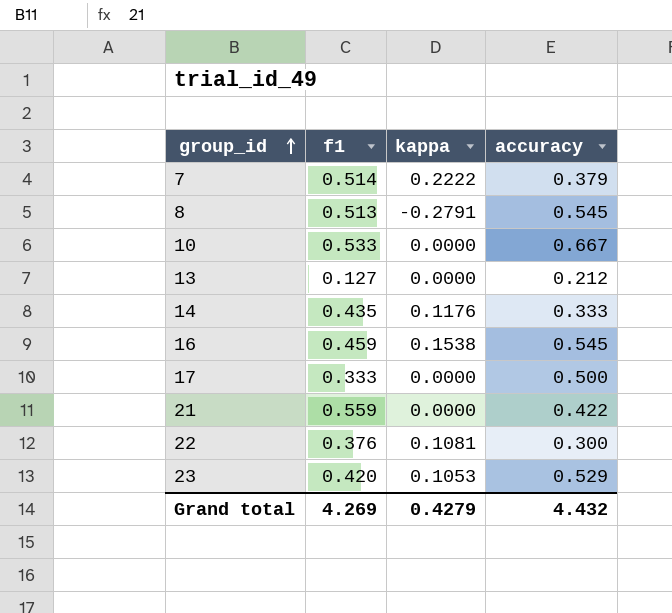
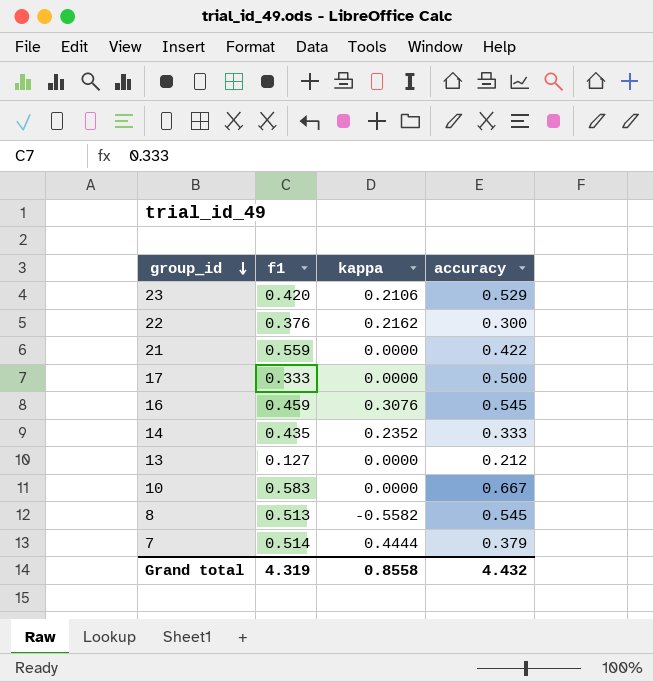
row order: group_id ascending -> group_id descending
23 | kappa: 0.1053 -> 0.2106
22 | kappa: 0.1081 -> 0.2162
16 | kappa: 0.1538 -> 0.3076
14 | kappa: 0.1176 -> 0.2352
10 | f1: 0.533 -> 0.583
8 | kappa: -0.2791 -> -0.5582
7 | kappa: 0.2222 -> 0.4444
Grand total | f1: 4.269 -> 4.319
Grand total | kappa: 0.4279 -> 0.8558

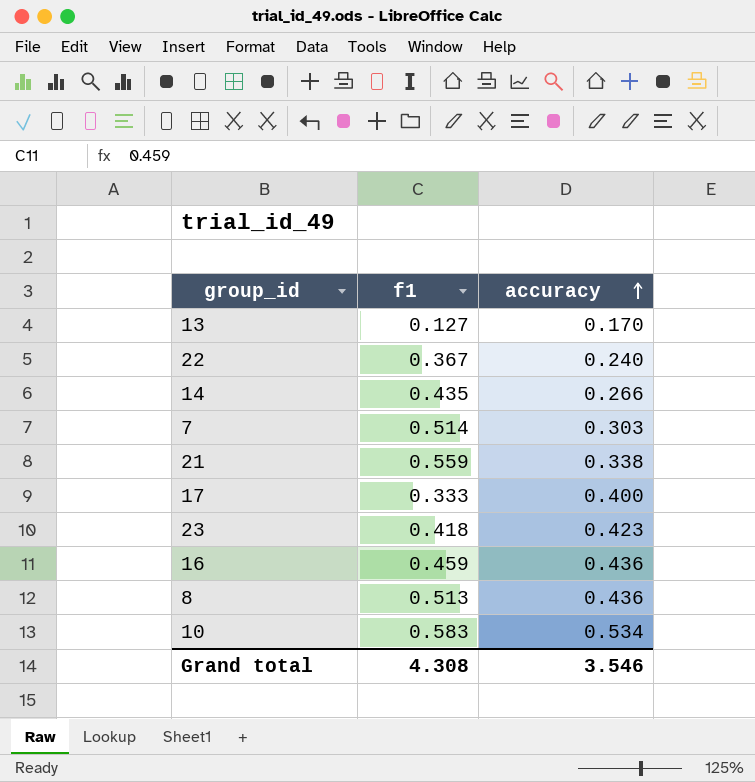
row order: group_id descending -> accuracy ascending
column kappa | position: 3 -> none
13 | accuracy: 0.212 -> 0.170
22 | f1: 0.376 -> 0.367
22 | accuracy: 0.300 -> 0.240
14 | accuracy: 0.333 -> 0.266
7 | accuracy: 0.379 -> 0.303
21 | accuracy: 0.422 -> 0.338
17 | accuracy: 0.500 -> 0.400
23 | f1: 0.420 -> 0.418
23 | accuracy: 0.529 -> 0.423
16 | accuracy: 0.545 -> 0.436
8 | accuracy: 0.545 -> 0.436
10 | accuracy: 0.667 -> 0.534
Grand total | f1: 4.319 -> 4.308
Grand total | accuracy: 4.432 -> 3.546

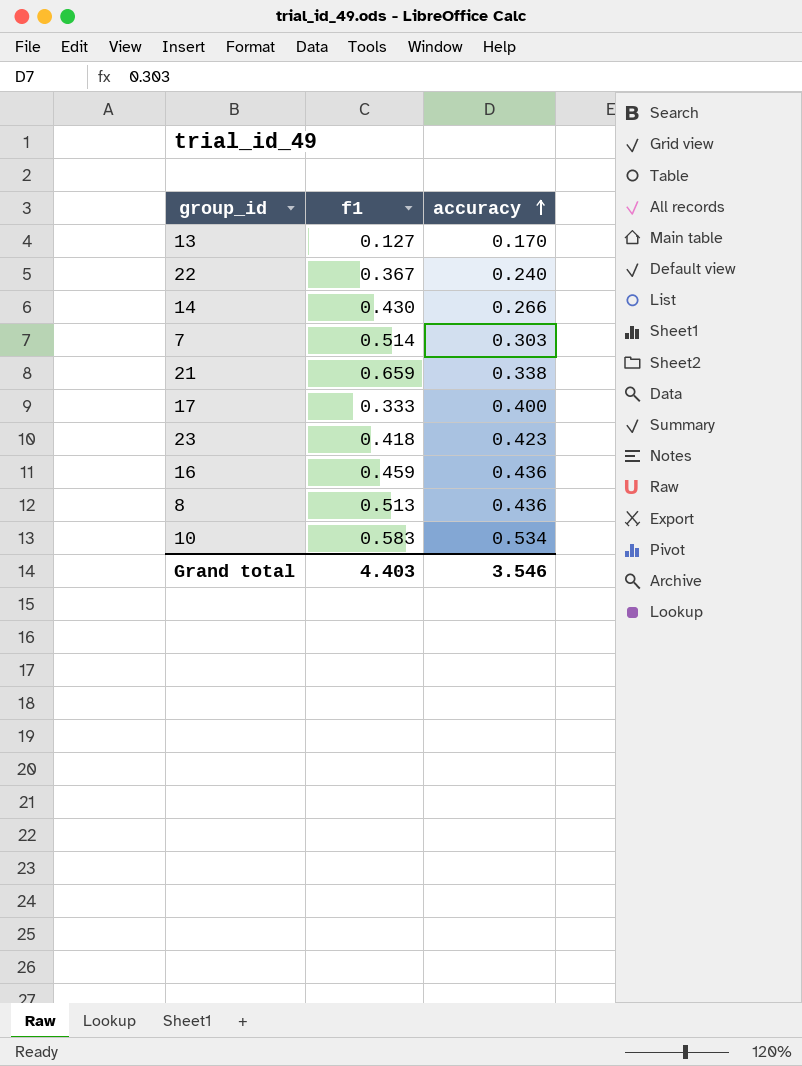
14 | f1: 0.435 -> 0.430
21 | f1: 0.559 -> 0.659
Grand total | f1: 4.308 -> 4.403

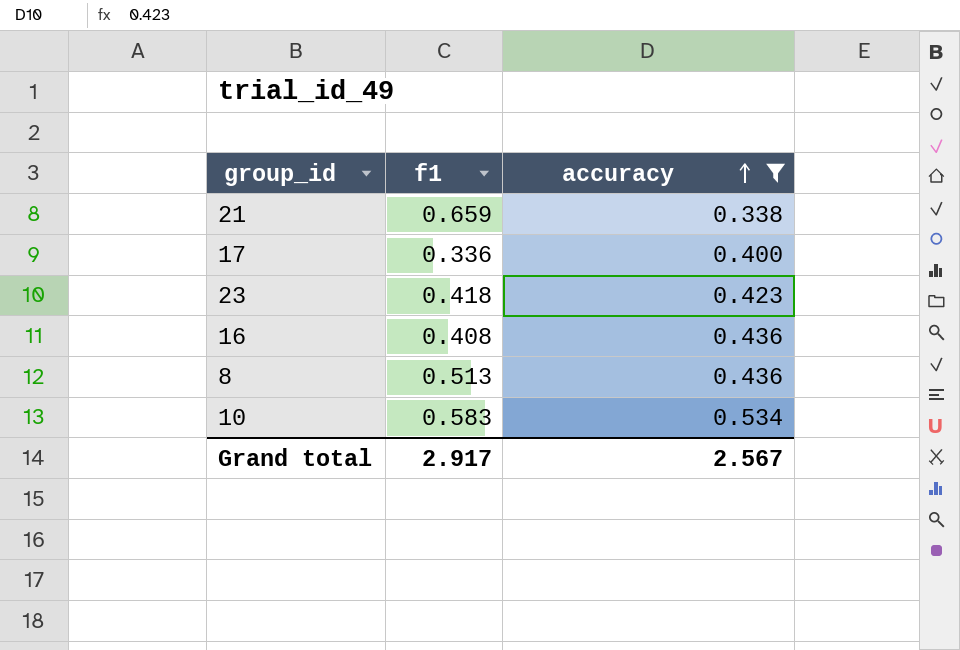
filter: none -> accuracy >= 0.338
17 | f1: 0.333 -> 0.336
16 | f1: 0.459 -> 0.408
Grand total | f1: 4.403 -> 2.917
Grand total | accuracy: 3.546 -> 2.567

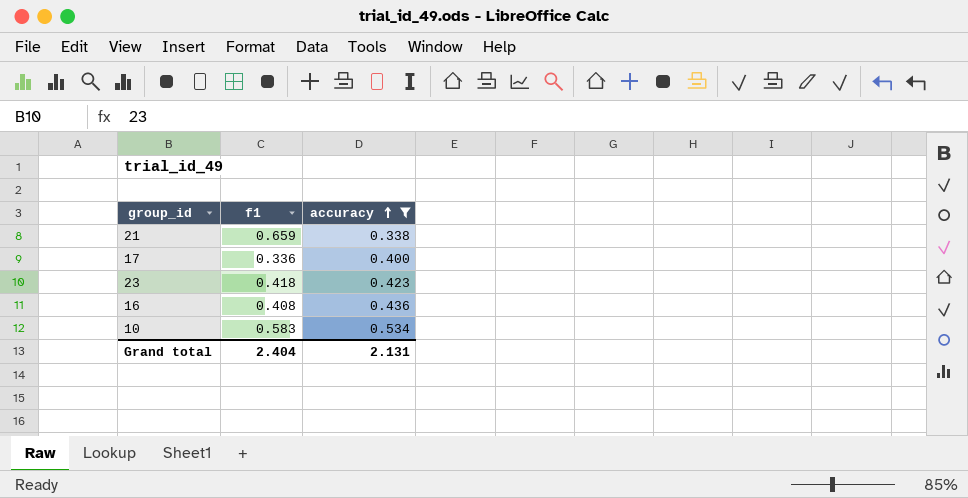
row 8: 0.513 | 0.436 -> none
Grand total | f1: 2.917 -> 2.404
Grand total | accuracy: 2.567 -> 2.131

